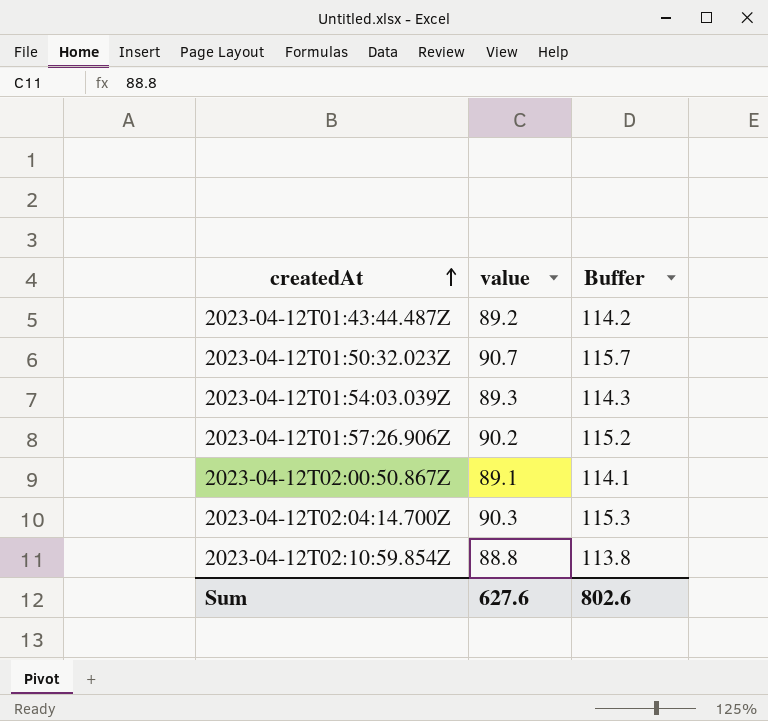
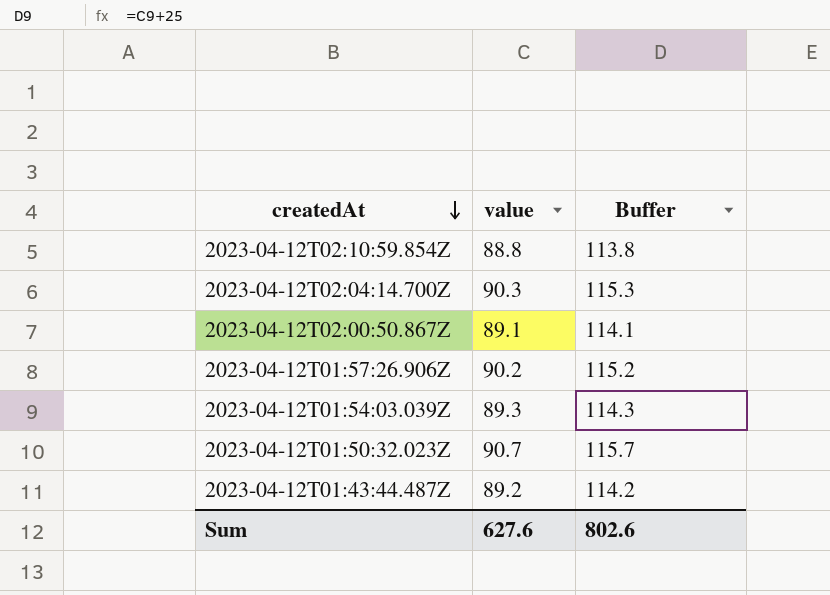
row order: createdAt ascending -> createdAt descending

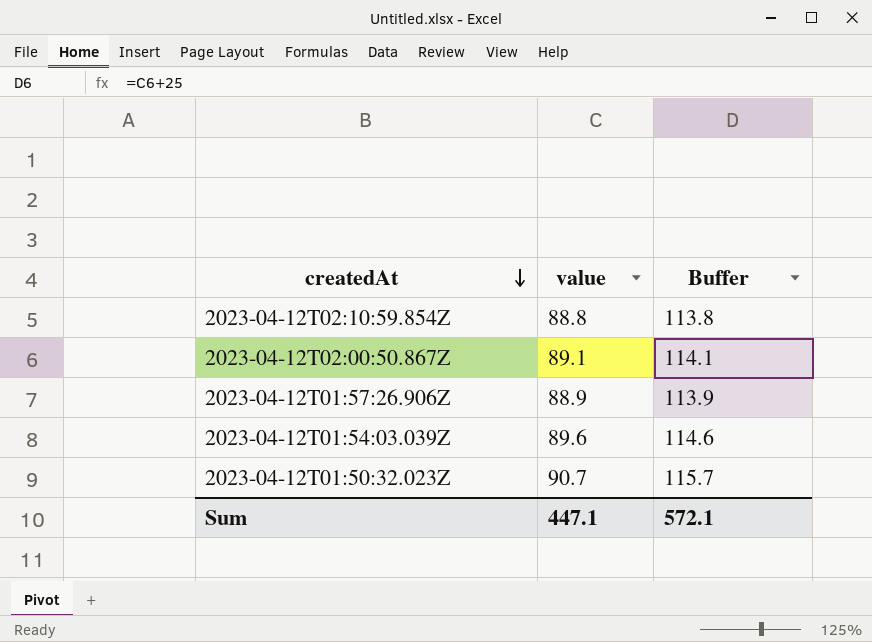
row 2023-04-12T02:04:14.700Z: 90.3 | 115.3 -> none
row 2023-04-12T01:43:44.487Z: 89.2 | 114.2 -> none
2023-04-12T01:57:26.906Z | value: 90.2 -> 88.9
2023-04-12T01:57:26.906Z | Buffer: 115.2 -> 113.9
2023-04-12T01:54:03.039Z | value: 89.3 -> 89.6
2023-04-12T01:54:03.039Z | Buffer: 114.3 -> 114.6
Sum | value: 627.6 -> 447.1
Sum | Buffer: 802.6 -> 572.1

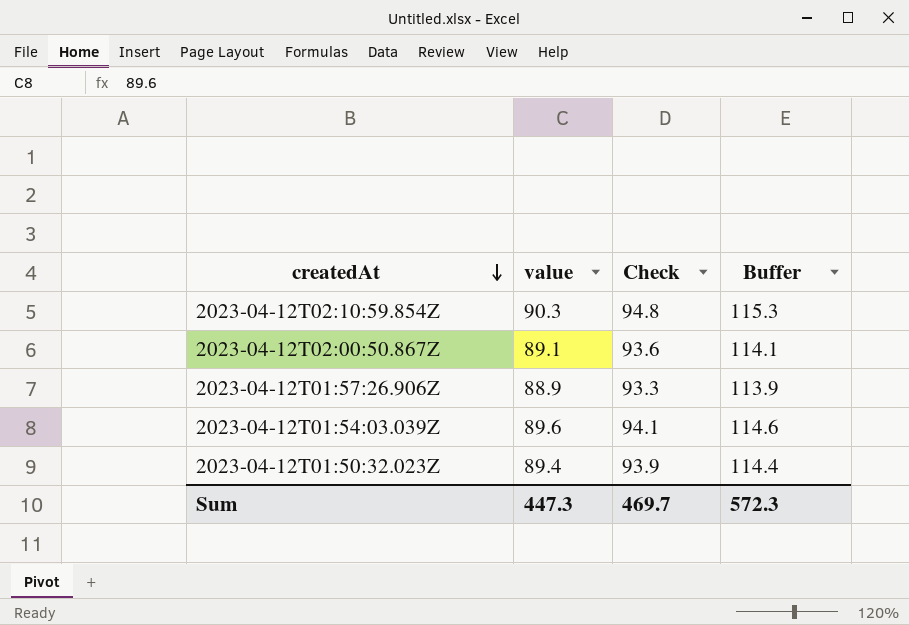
column Check | formula: none -> [value] * 1.05
2023-04-12T02:10:59.854Z | value: 88.8 -> 90.3
2023-04-12T02:10:59.854Z | Buffer: 113.8 -> 115.3
2023-04-12T01:50:32.023Z | value: 90.7 -> 89.4
2023-04-12T01:50:32.023Z | Buffer: 115.7 -> 114.4
Sum | value: 447.1 -> 447.3
Sum | Buffer: 572.1 -> 572.3

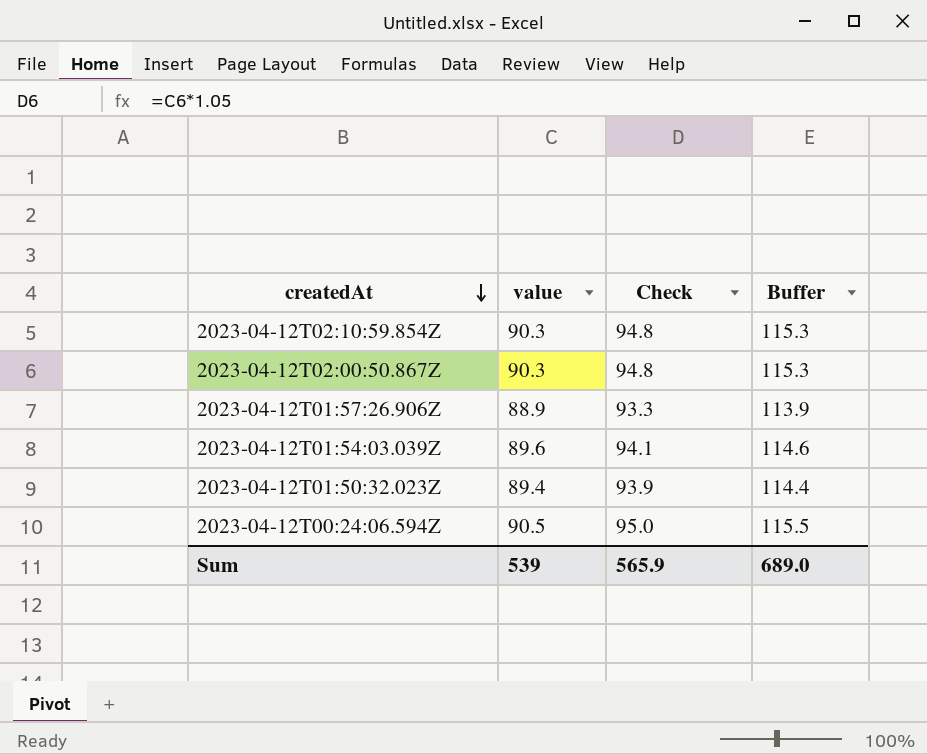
2023-04-12T02:00:50.867Z | value: 89.1 -> 90.3
2023-04-12T02:00:50.867Z | Check: 93.6 -> 94.8
2023-04-12T02:00:50.867Z | Buffer: 114.1 -> 115.3
row 2023-04-12T00:24:06.594Z: none -> 90.5 | 95.0 | 115.5
Sum | value: 447.3 -> 539
Sum | Check: 469.7 -> 565.9
Sum | Buffer: 572.3 -> 689.0

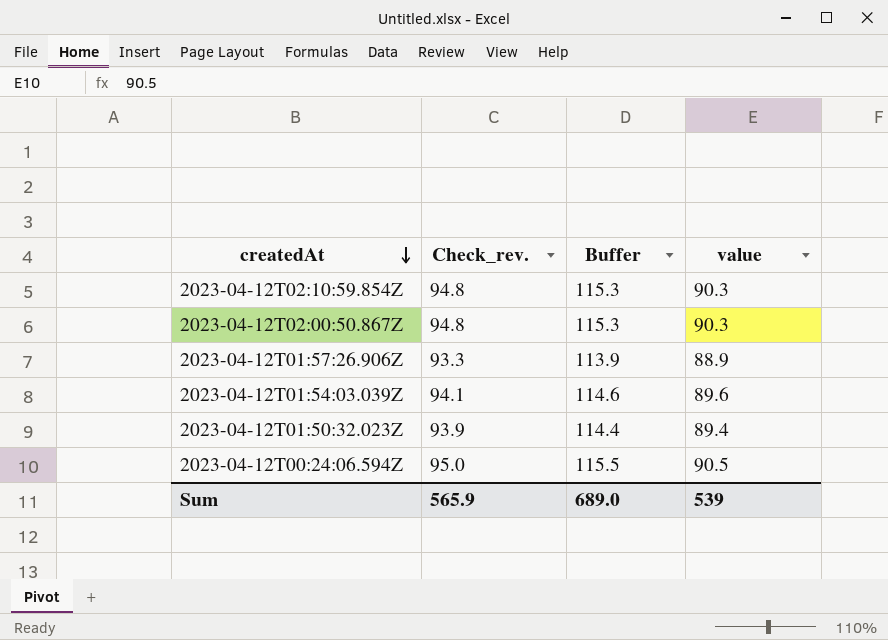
column name: Check -> Check_rev.
column value | position: 2 -> 4

